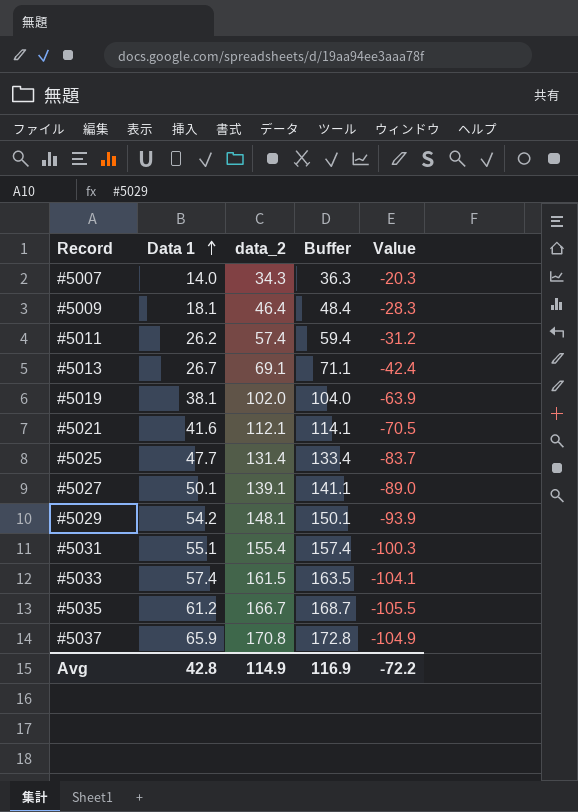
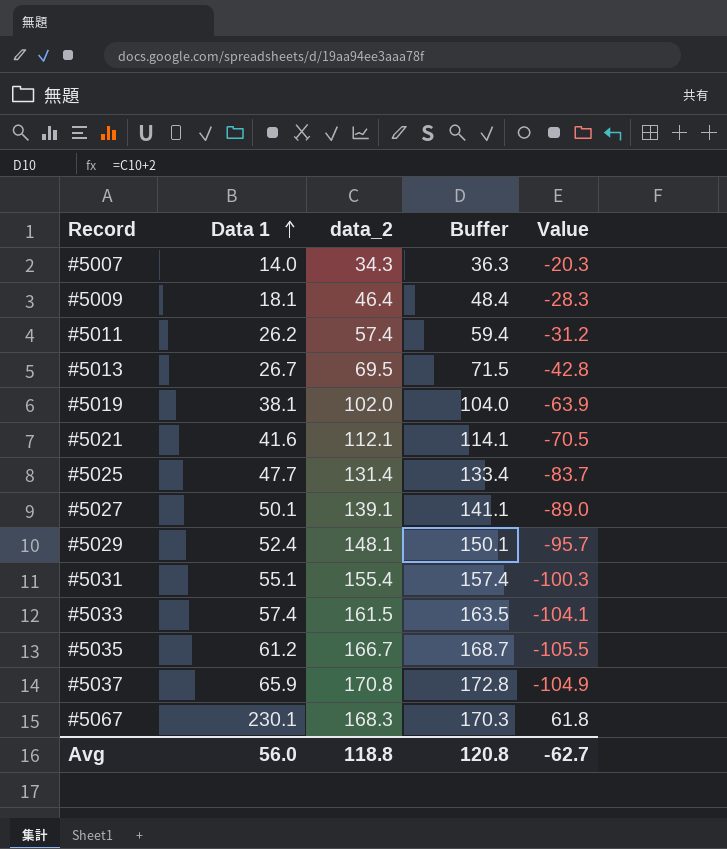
#5013 | data_2: 69.1 -> 69.5
#5013 | Buffer: 71.1 -> 71.5
#5013 | Value: -42.4 -> -42.8
#5029 | Data 1: 54.2 -> 52.4
#5029 | Value: -93.9 -> -95.7
row #5067: none -> 230.1 | 168.3 | 170.3 | 61.8
Avg | Data 1: 42.8 -> 56.0
Avg | data_2: 114.9 -> 118.8
Avg | Buffer: 116.9 -> 120.8
Avg | Value: -72.2 -> -62.7

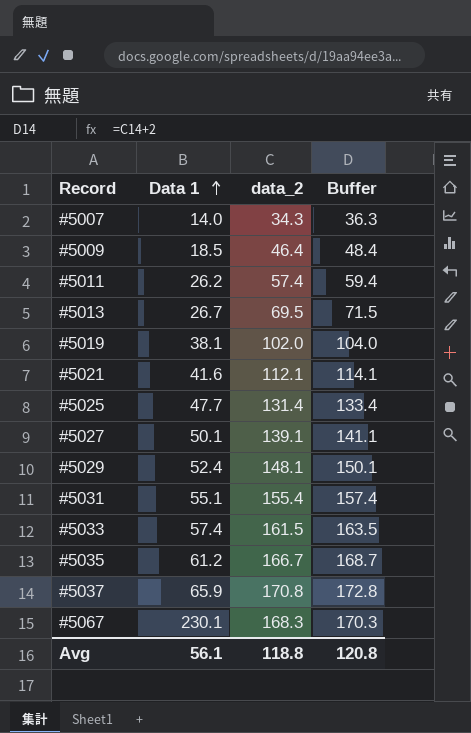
column Value | formula: [Data 1] - [data_2] -> none
#5009 | Data 1: 18.1 -> 18.5
Avg | Data 1: 56.0 -> 56.1

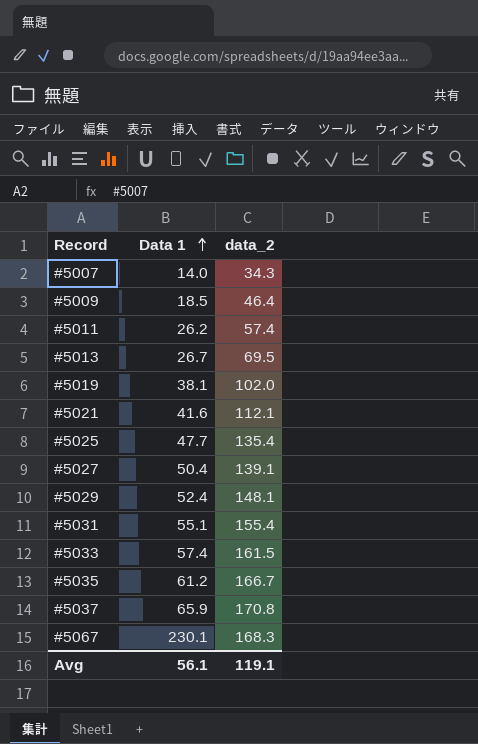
column Buffer | formula: [data_2] + 2 -> none
#5025 | data_2: 131.4 -> 135.4
#5027 | Data 1: 50.1 -> 50.4
Avg | data_2: 118.8 -> 119.1

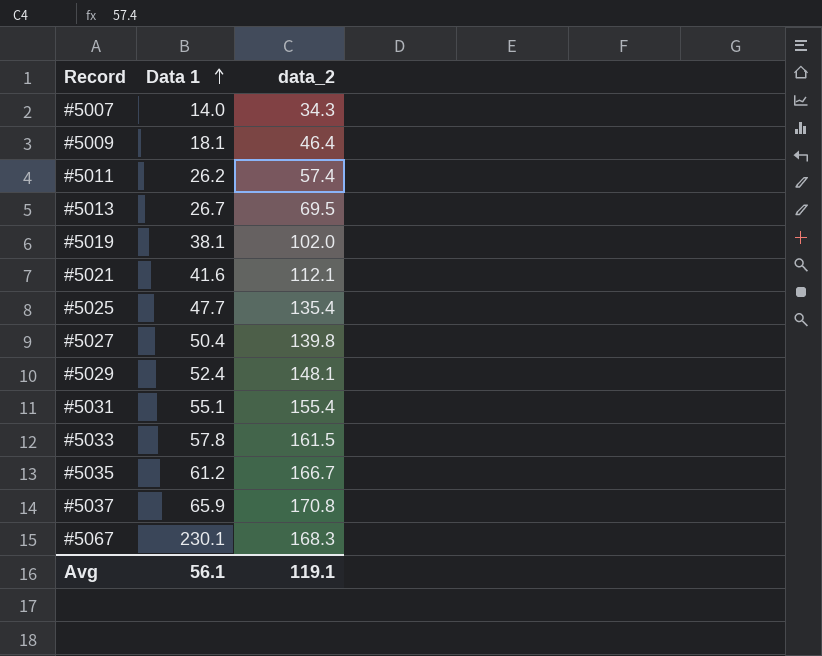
#5009 | Data 1: 18.5 -> 18.1
#5027 | data_2: 139.1 -> 139.8
#5033 | Data 1: 57.4 -> 57.8

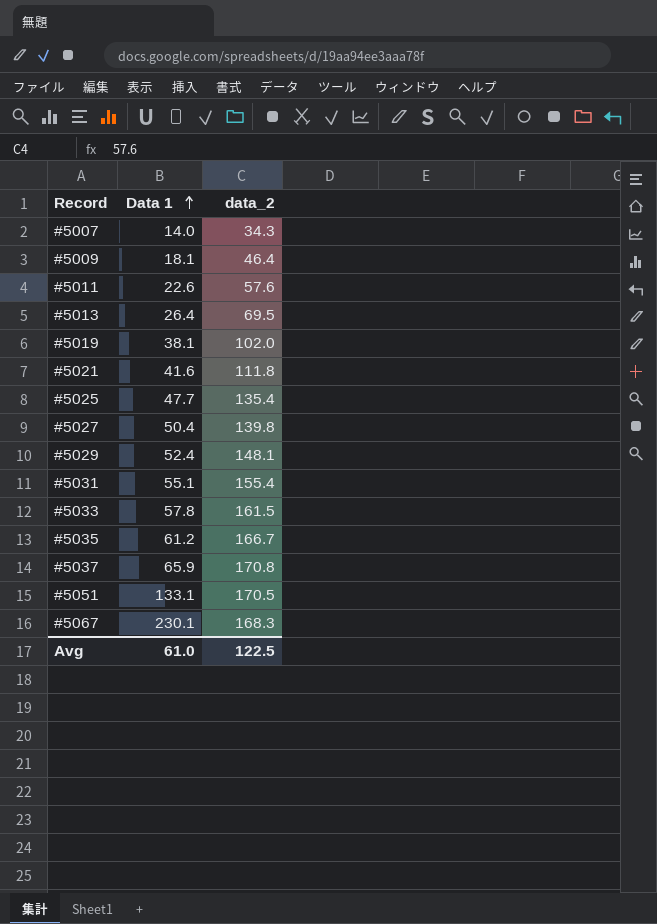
#5011 | Data 1: 26.2 -> 22.6
#5011 | data_2: 57.4 -> 57.6
#5013 | Data 1: 26.7 -> 26.4
#5021 | data_2: 112.1 -> 111.8
row #5051: none -> 133.1 | 170.5
Avg | Data 1: 56.1 -> 61.0
Avg | data_2: 119.1 -> 122.5

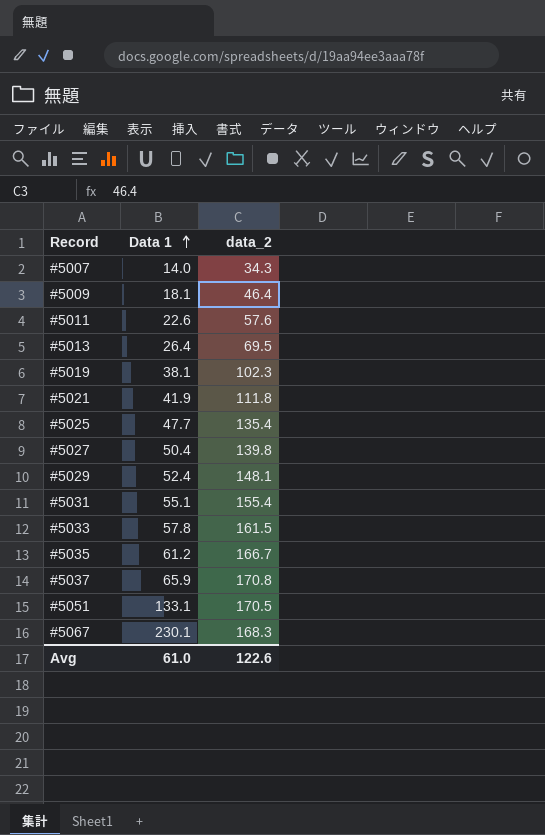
#5019 | data_2: 102.0 -> 102.3
#5021 | Data 1: 41.6 -> 41.9
Avg | data_2: 122.5 -> 122.6

